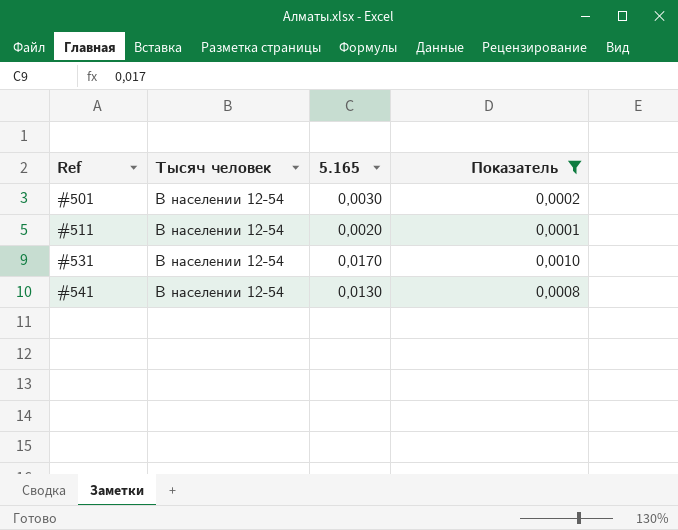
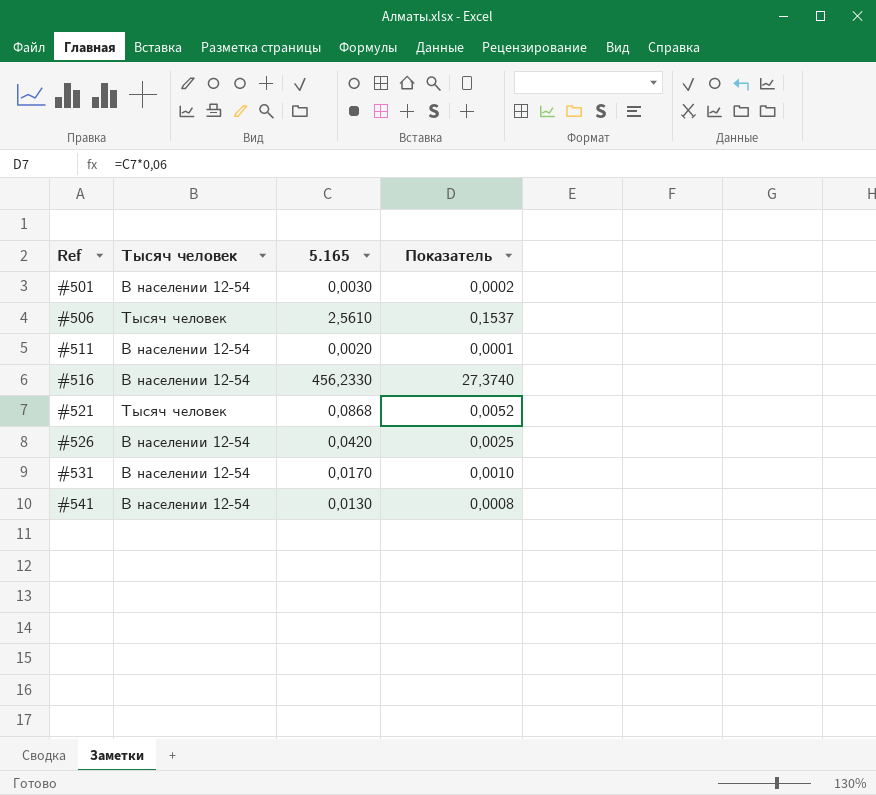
filter: Показатель <= 0,0010 -> none

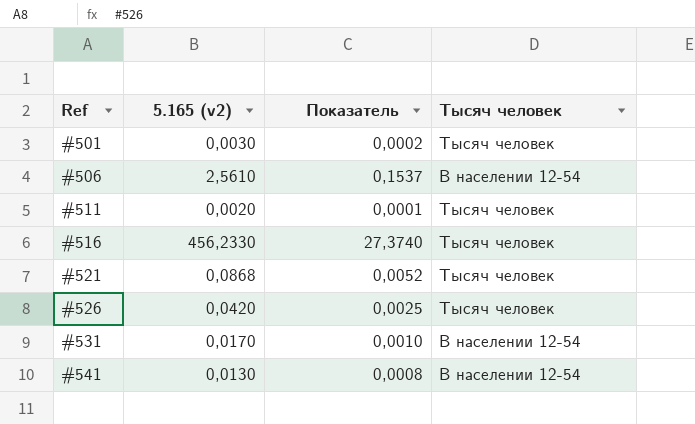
column name: 5.165 -> 5.165 (v2)
column Тысяч человек | position: 2 -> 4
#501 | Тысяч человек: В населении 12-54 -> Тысяч человек
#506 | Тысяч человек: Тысяч человек -> В населении 12-54
#511 | Тысяч человек: В населении 12-54 -> Тысяч человек
#516 | Тысяч человек: В населении 12-54 -> Тысяч человек
#526 | Тысяч человек: В населении 12-54 -> Тысяч человек

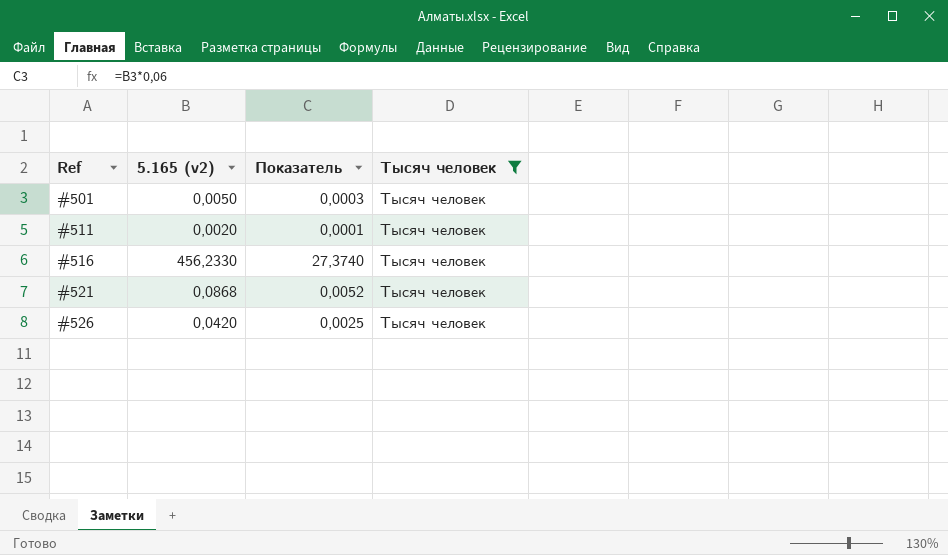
filter: none -> Тысяч человек = Тысяч человек
#501 | 5.165 (v2): 0,0030 -> 0,0050
#501 | Показатель: 0,0002 -> 0,0003

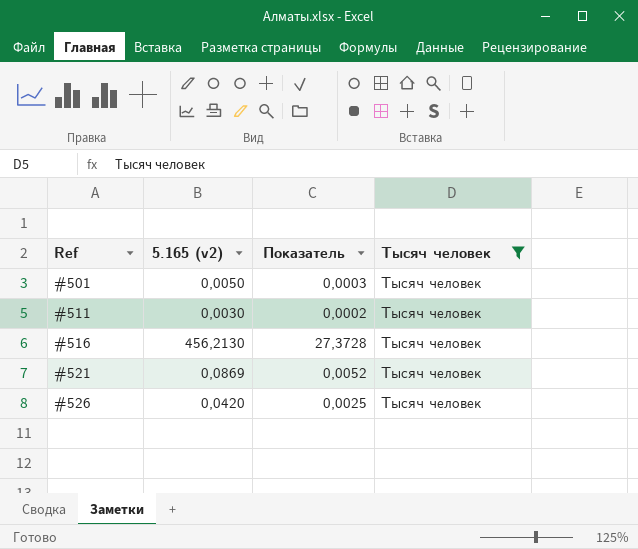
#511 | 5.165 (v2): 0,0020 -> 0,0030
#511 | Показатель: 0,0001 -> 0,0002
#516 | 5.165 (v2): 456,2330 -> 456,2130
#516 | Показатель: 27,3740 -> 27,3728
#521 | 5.165 (v2): 0,0868 -> 0,0869

